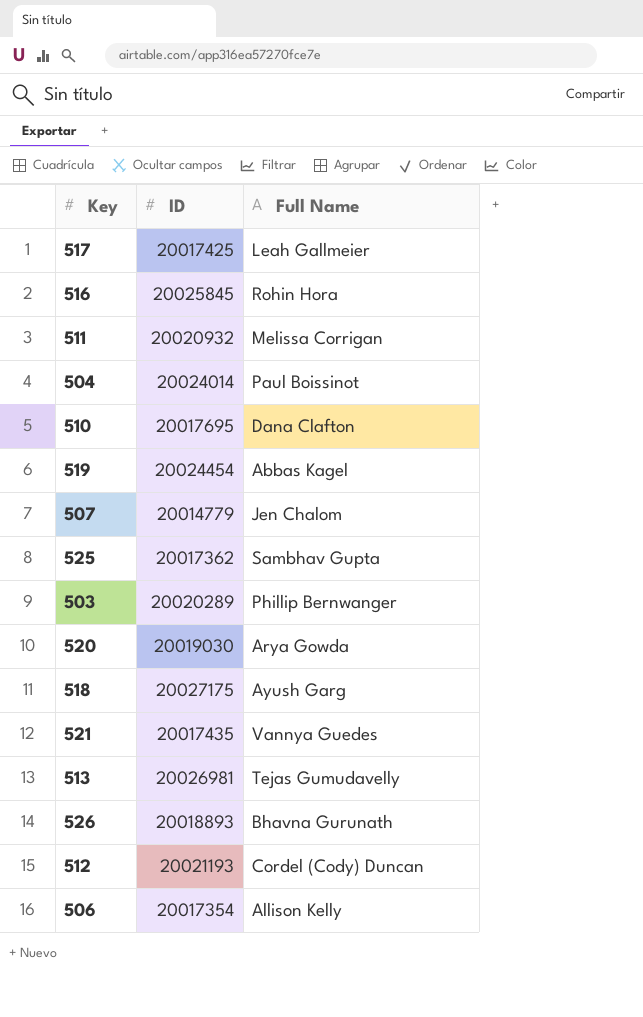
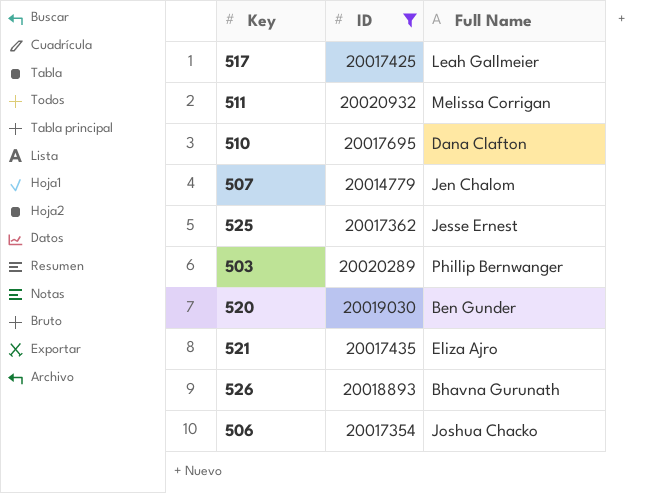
filter: none -> ID <= 20020932
525 | Full Name: Sambhav Gupta -> Jesse Ernest
520 | Full Name: Arya Gowda -> Ben Gunder
521 | Full Name: Vannya Guedes -> Eliza Ajro
506 | Full Name: Allison Kelly -> Joshua Chacko

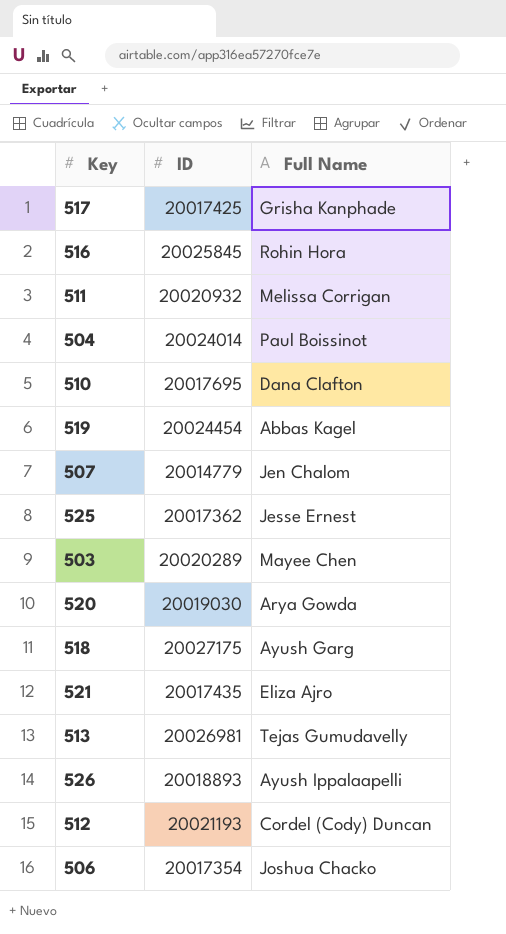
filter: ID <= 20020932 -> none
517 | Full Name: Leah Gallmeier -> Grisha Kanphade
503 | Full Name: Phillip Bernwanger -> Mayee Chen
520 | Full Name: Ben Gunder -> Arya Gowda
526 | Full Name: Bhavna Gurunath -> Ayush Ippalaapelli

